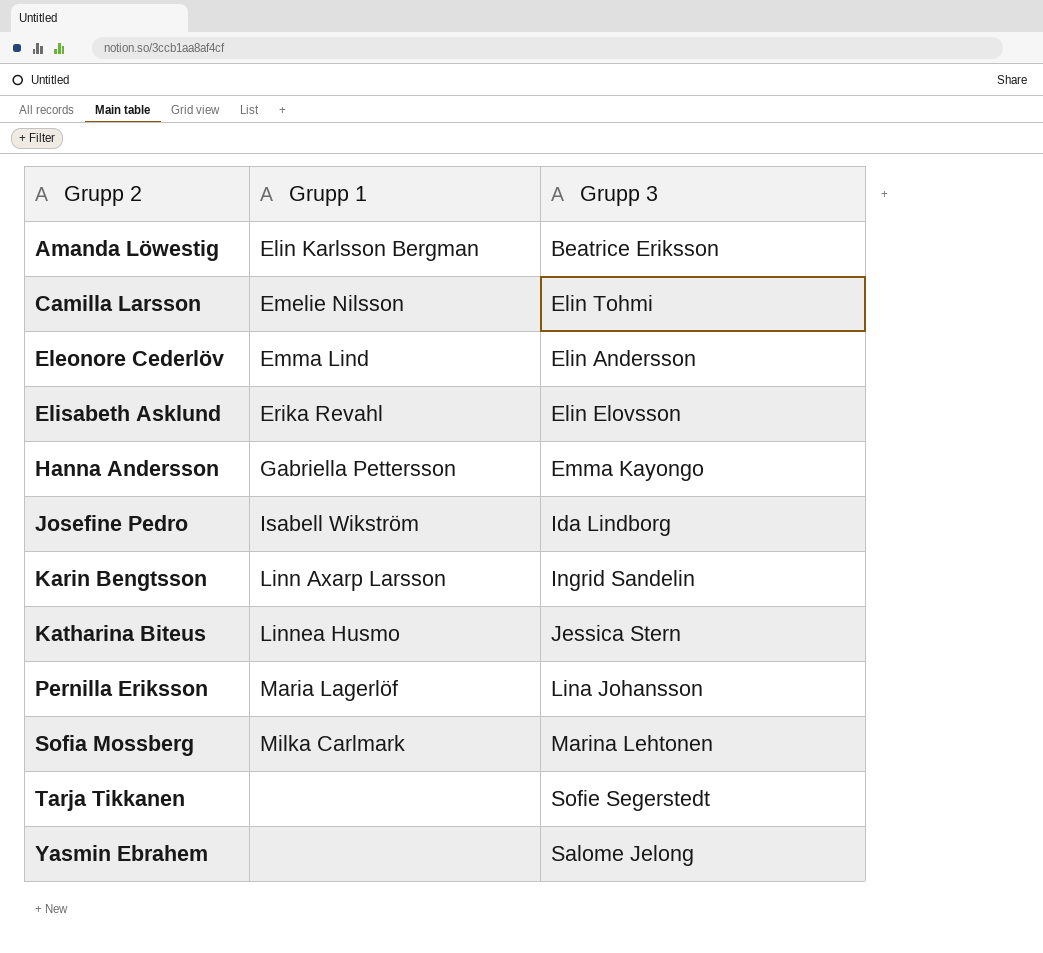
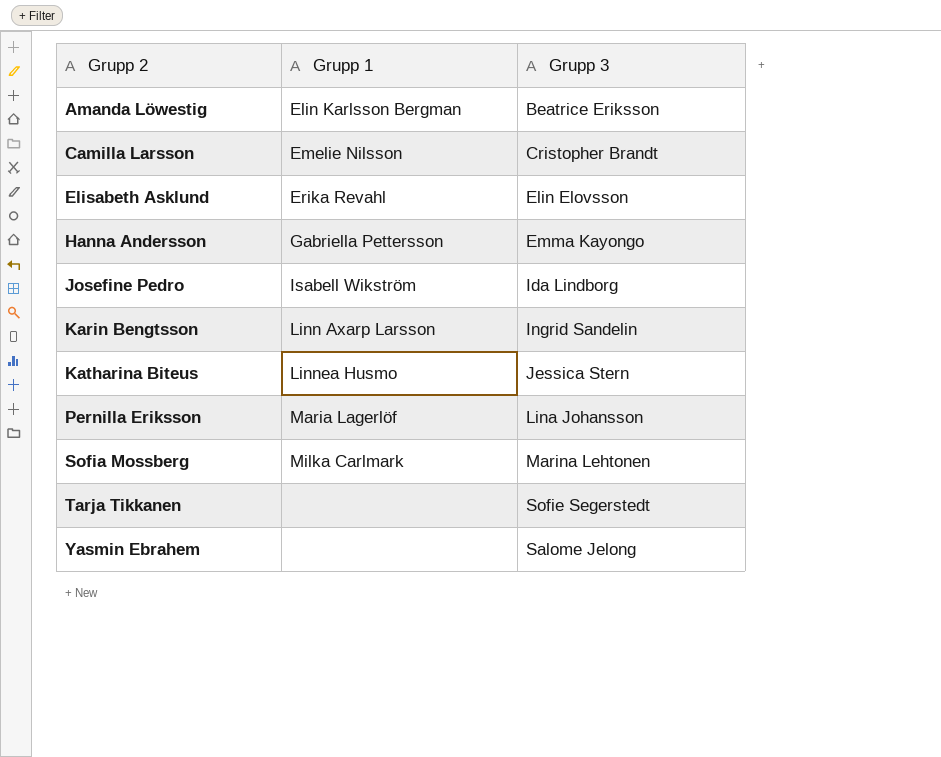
row Eleonore Cederlöv: Emma Lind | Elin Andersson -> none
Camilla Larsson | Grupp 3: Elin Tohmi -> Cristopher Brandt

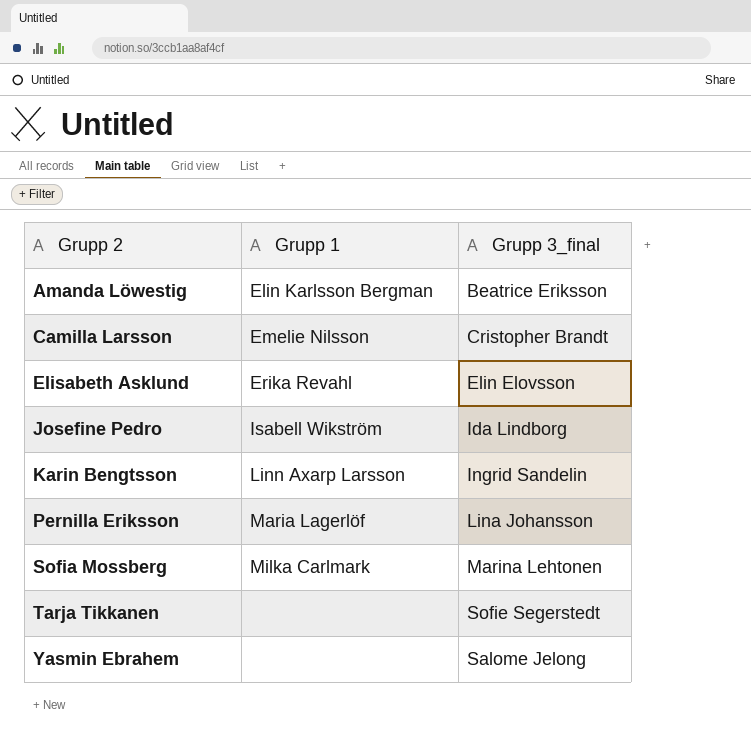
column name: Grupp 3 -> Grupp 3_final
row Hanna Andersson: Gabriella Pettersson | Emma Kayongo -> none
row Katharina Biteus: Linnea Husmo | Jessica Stern -> none

